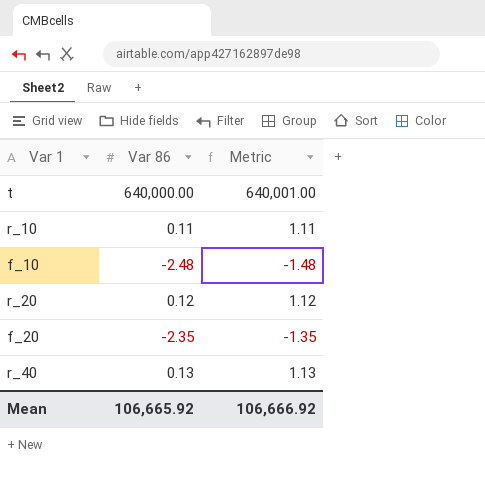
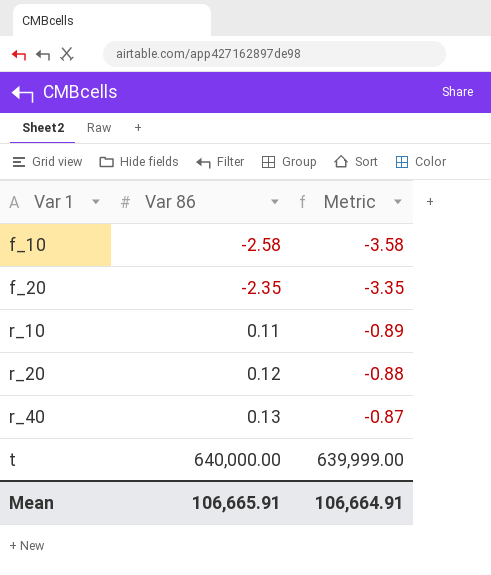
row order: none -> Var 1 ascending
column Metric | formula: [Var 86] + 1 -> [Var 86] - 1
f_10 | Var 86: -2.48 -> -2.58
Mean | Var 86: 106,665.92 -> 106,665.91
Mean | Metric: 106,666.92 -> 106,664.91

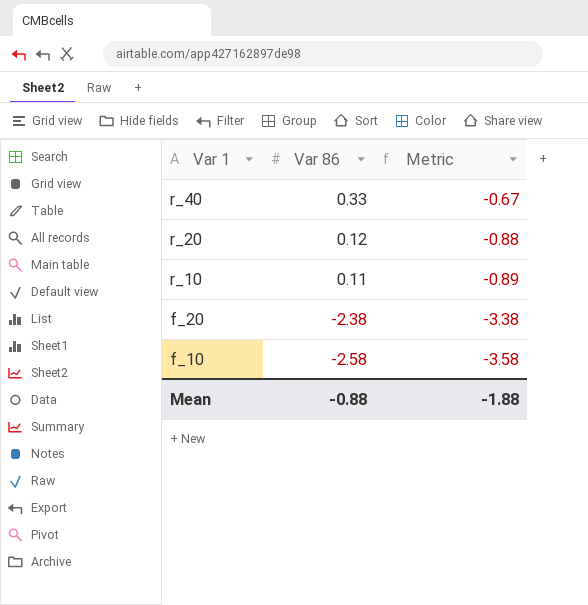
row order: Var 1 ascending -> Var 1 descending
row t: 640,000.00 | 639,999.00 -> none
r_40 | Var 86: 0.13 -> 0.33
r_40 | Metric: -0.87 -> -0.67
f_20 | Var 86: -2.35 -> -2.38
f_20 | Metric: -3.35 -> -3.38
Mean | Var 86: 106,665.91 -> -0.88
Mean | Metric: 106,664.91 -> -1.88

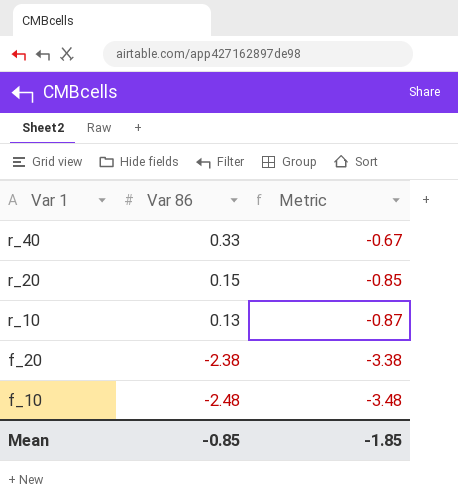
r_20 | Var 86: 0.12 -> 0.15
r_20 | Metric: -0.88 -> -0.85
r_10 | Var 86: 0.11 -> 0.13
r_10 | Metric: -0.89 -> -0.87
f_10 | Var 86: -2.58 -> -2.48
f_10 | Metric: -3.58 -> -3.48
Mean | Var 86: -0.88 -> -0.85
Mean | Metric: -1.88 -> -1.85

